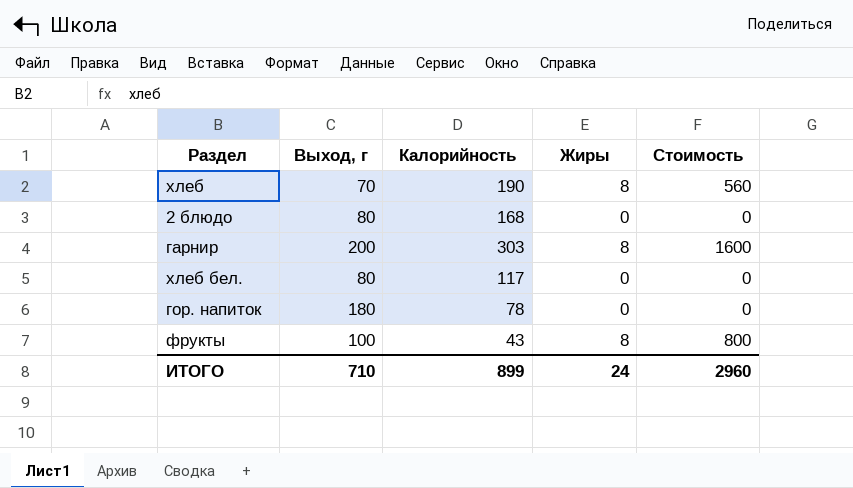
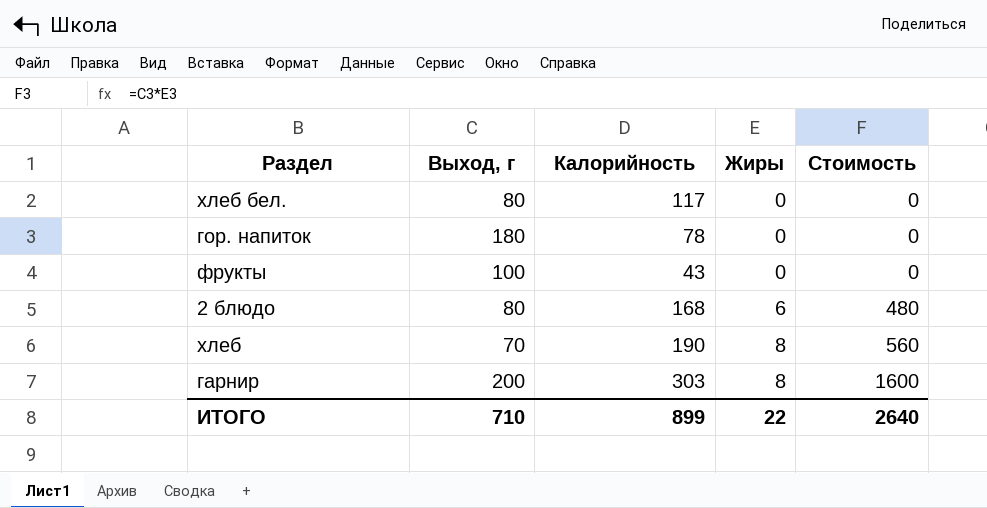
row order: none -> Жиры ascending
фрукты | Жиры: 8 -> 0
фрукты | Стоимость: 800 -> 0
2 блюдо | Жиры: 0 -> 6
2 блюдо | Стоимость: 0 -> 480
ИТОГО | Жиры: 24 -> 22
ИТОГО | Стоимость: 2960 -> 2640

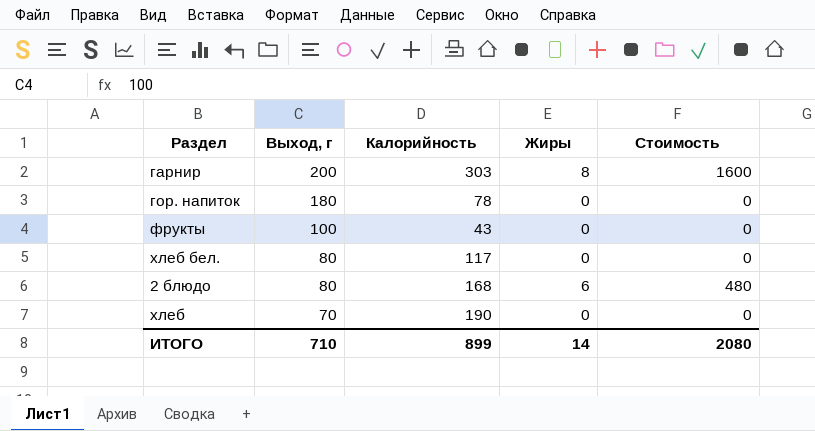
row order: Жиры ascending -> Выход, г descending
хлеб | Жиры: 8 -> 0
хлеб | Стоимость: 560 -> 0
ИТОГО | Жиры: 22 -> 14
ИТОГО | Стоимость: 2640 -> 2080

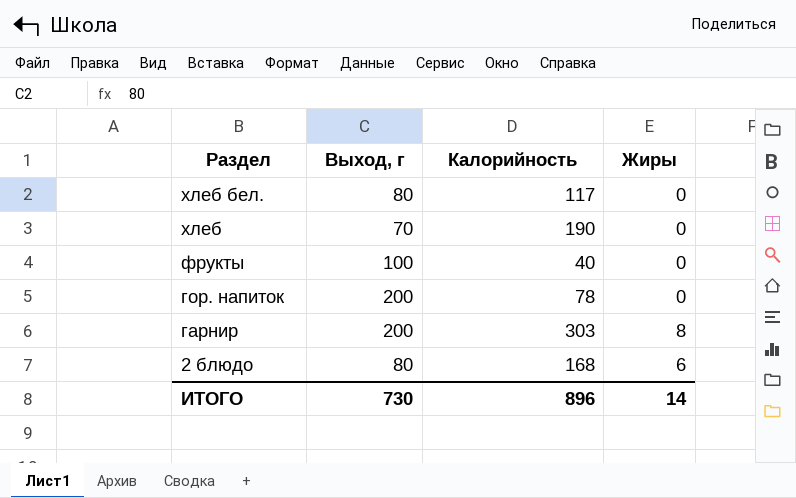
row order: Выход, г descending -> Раздел descending
column Стоимость | formula: [Выход, г] * [Жиры] -> none
фрукты | Калорийность: 43 -> 40
гор. напиток | Выход, г: 180 -> 200
ИТОГО | Выход, г: 710 -> 730
ИТОГО | Калорийность: 899 -> 896

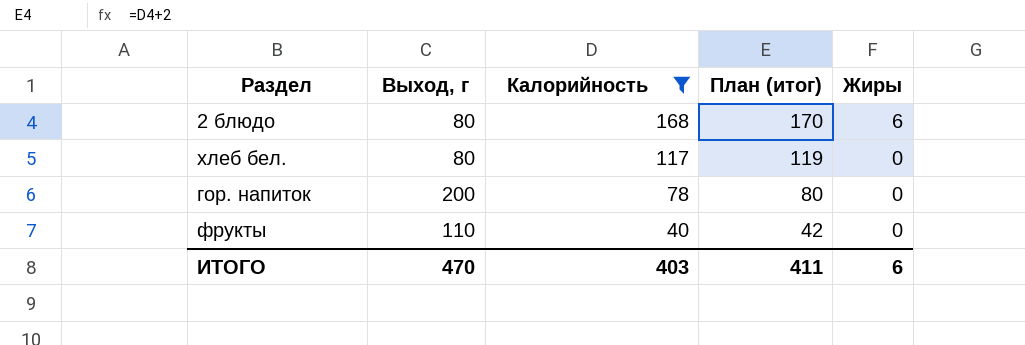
filter: none -> Калорийность <= 168
row order: Раздел descending -> Калорийность descending
column План (итог) | formula: none -> [Калорийность] + 2
фрукты | Выход, г: 100 -> 110
ИТОГО | Выход, г: 730 -> 470
ИТОГО | Калорийность: 896 -> 403
ИТОГО | Жиры: 14 -> 6

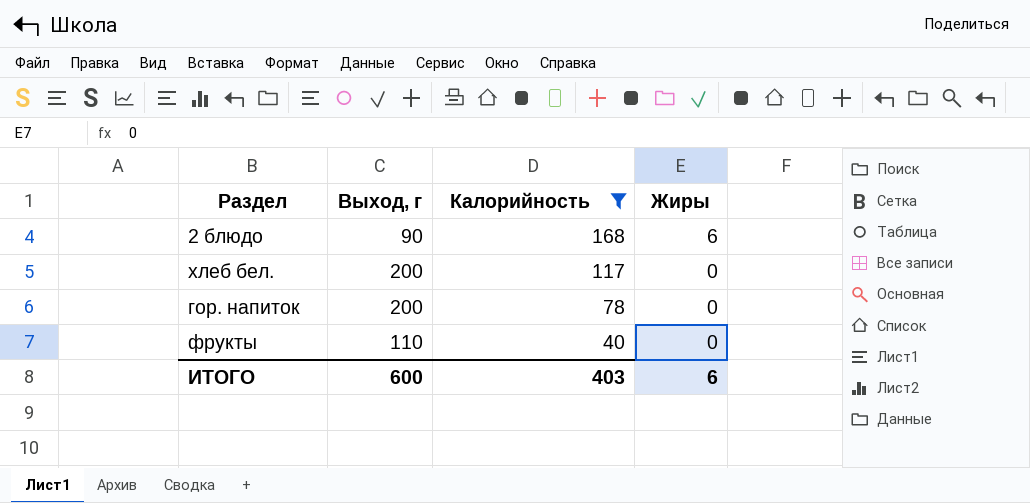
column План (итог) | formula: [Калорийность] + 2 -> none
2 блюдо | Выход, г: 80 -> 90
хлеб бел. | Выход, г: 80 -> 200
ИТОГО | Выход, г: 470 -> 600

